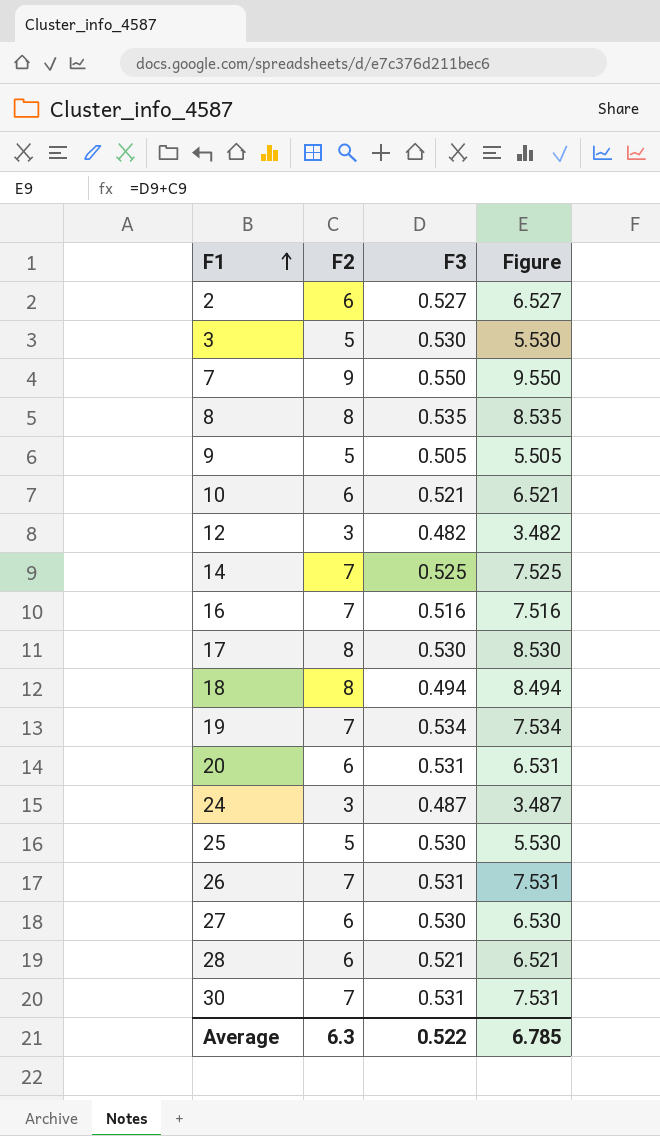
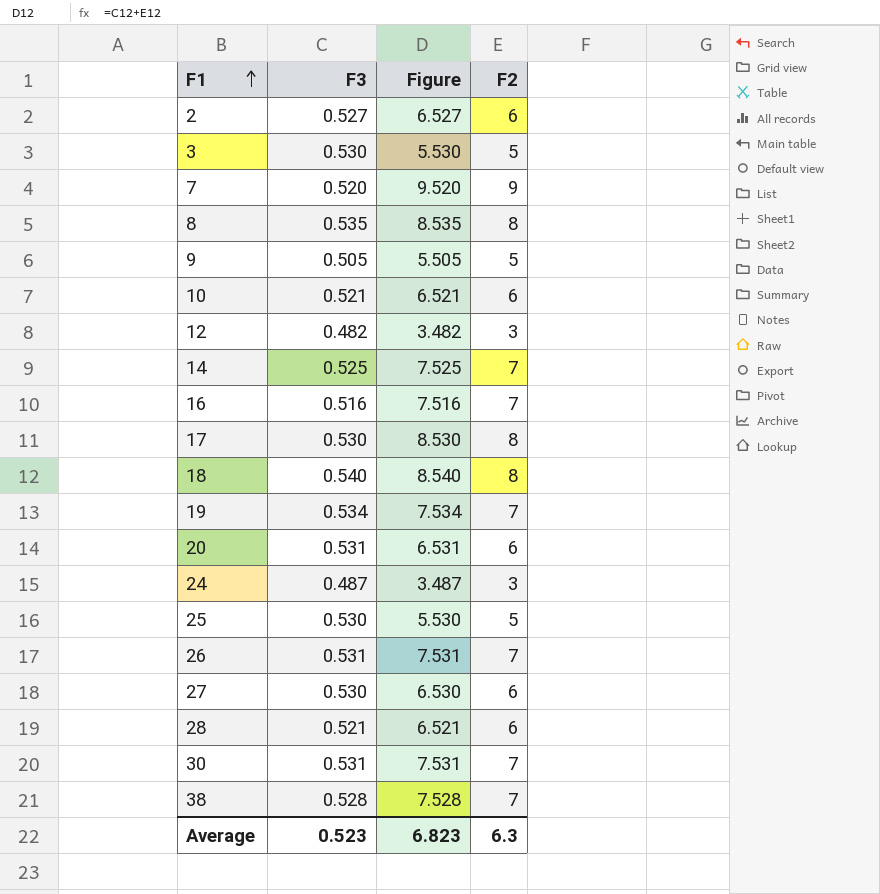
column F2 | position: 2 -> 4
7 | F3: 0.550 -> 0.520
7 | Figure: 9.550 -> 9.520
18 | F3: 0.494 -> 0.540
18 | Figure: 8.494 -> 8.540
row 38: none -> 0.528 | 7.528 | 7
Average | F3: 0.522 -> 0.523
Average | Figure: 6.785 -> 6.823

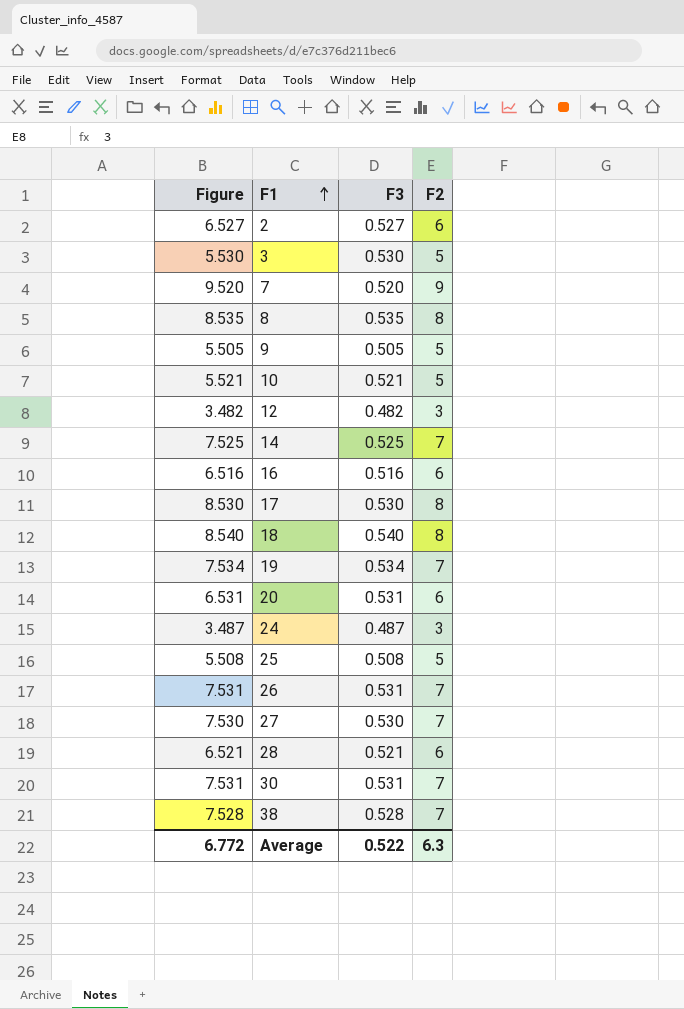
column Figure | position: 3 -> 1
10 | Figure: 6.521 -> 5.521
10 | F2: 6 -> 5
16 | Figure: 7.516 -> 6.516
16 | F2: 7 -> 6
25 | Figure: 5.530 -> 5.508
25 | F3: 0.530 -> 0.508
27 | Figure: 6.530 -> 7.530
27 | F2: 6 -> 7
Average | Figure: 6.823 -> 6.772
Average | F3: 0.523 -> 0.522

